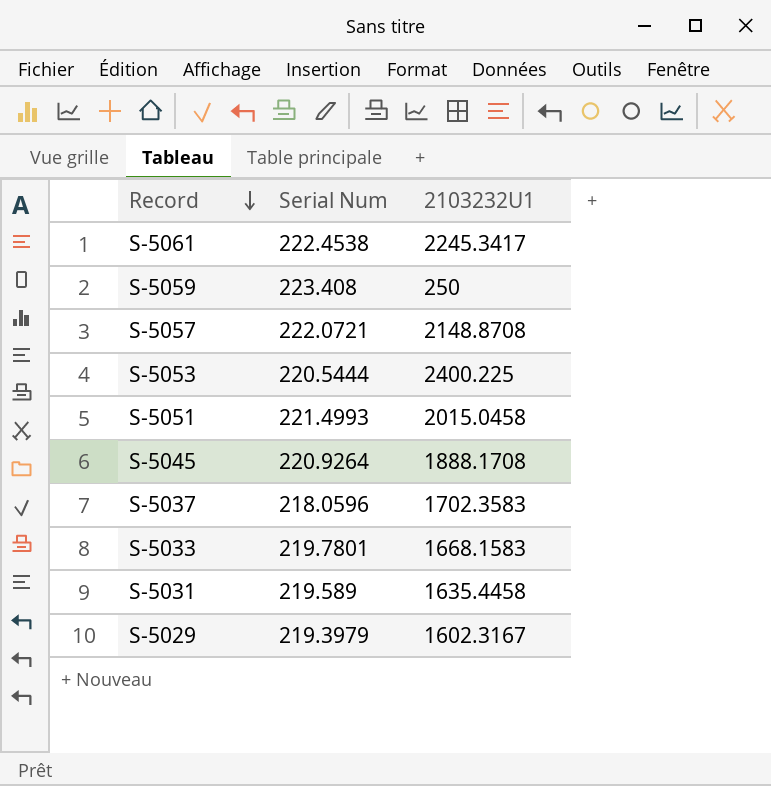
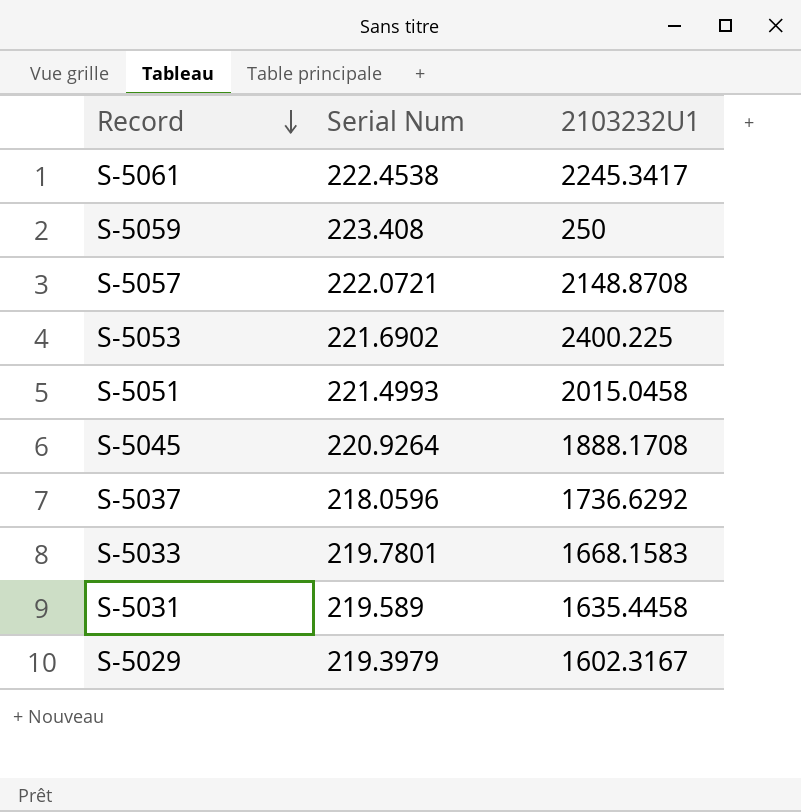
S-5053 | Serial Num: 220.5444 -> 221.6902
S-5037 | 2103232U1: 1702.3583 -> 1736.6292

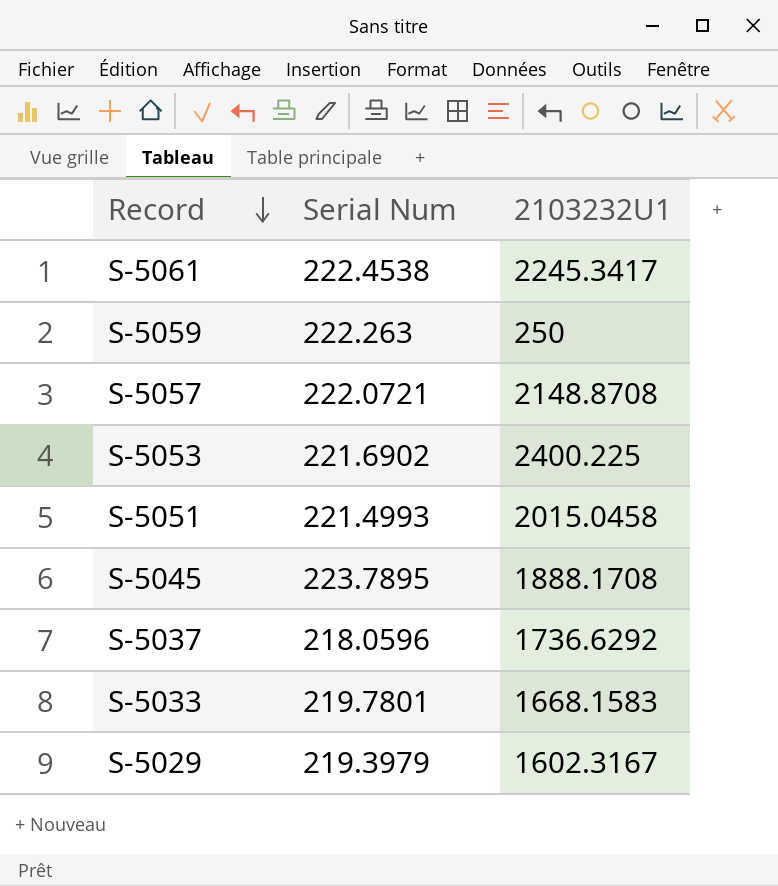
row S-5031: 219.589 | 1635.4458 -> none
S-5059 | Serial Num: 223.408 -> 222.263
S-5045 | Serial Num: 220.9264 -> 223.7895

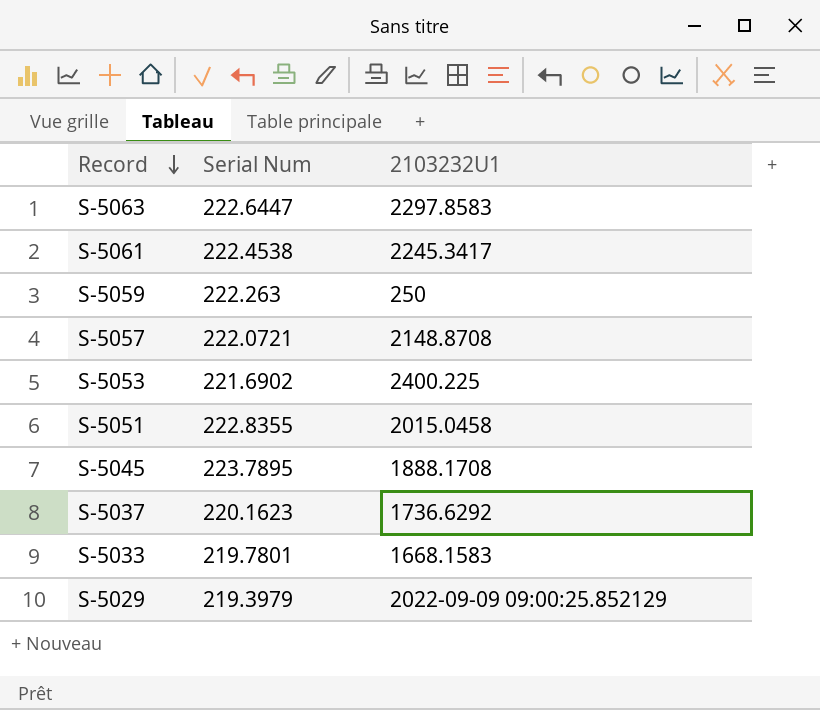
row S-5063: none -> 222.6447 | 2297.8583
S-5051 | Serial Num: 221.4993 -> 222.8355
S-5037 | Serial Num: 218.0596 -> 220.1623
S-5029 | 2103232U1: 1602.3167 -> 2022-09-09 09:00:25.852129

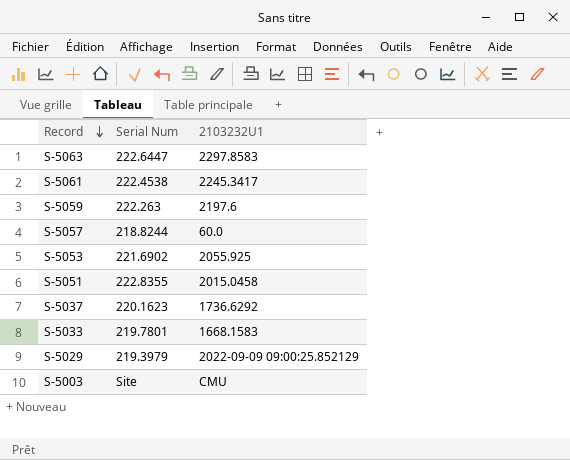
row S-5045: 223.7895 | 1888.1708 -> none
S-5059 | 2103232U1: 250 -> 2197.6
S-5057 | Serial Num: 222.0721 -> 218.8244
S-5057 | 2103232U1: 2148.8708 -> 60.0
S-5053 | 2103232U1: 2400.225 -> 2055.925
row S-5003: none -> Site | CMU

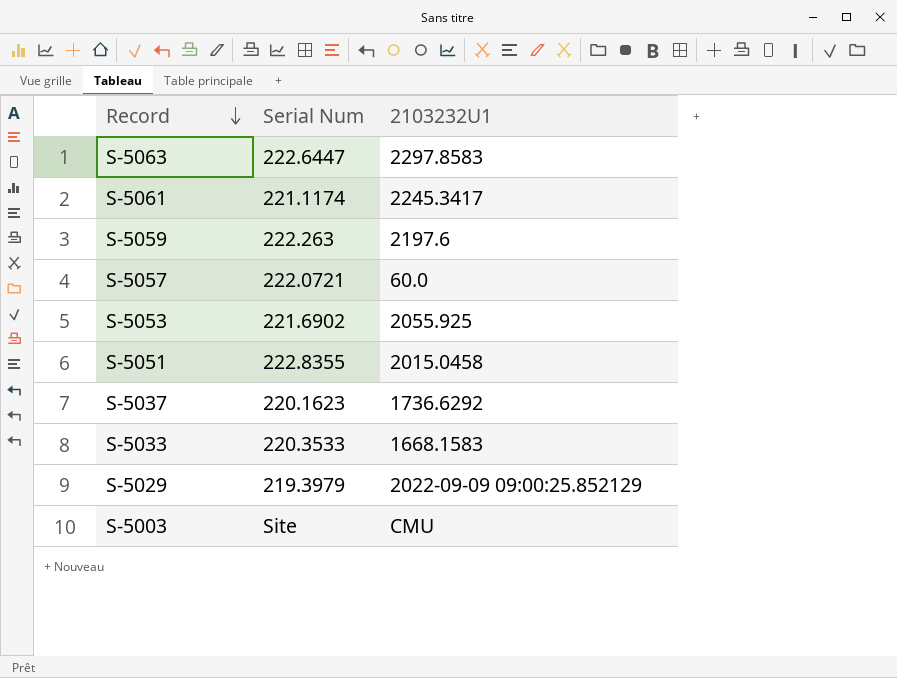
S-5061 | Serial Num: 222.4538 -> 221.1174
S-5057 | Serial Num: 218.8244 -> 222.0721
S-5033 | Serial Num: 219.7801 -> 220.3533

